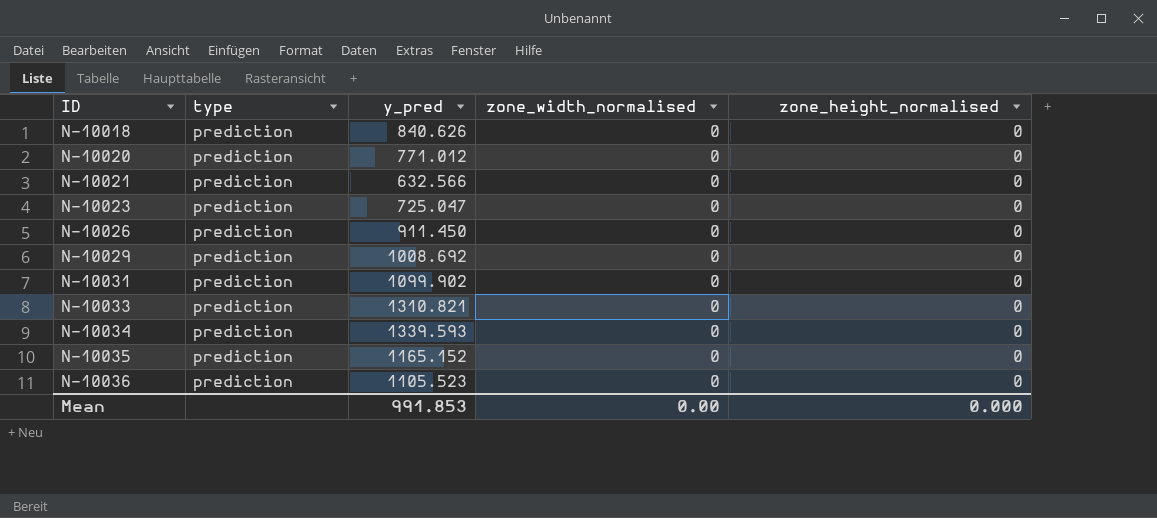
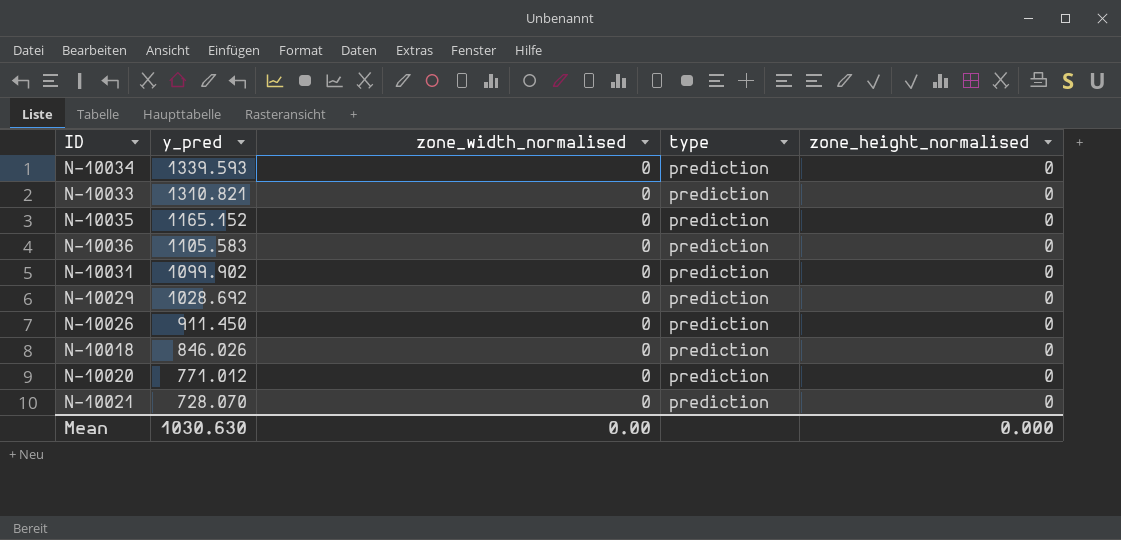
row order: ID ascending -> y_pred descending
column type | position: 2 -> 4
row N-10023: prediction | 725.047 | 0 | 0 -> none
N-10036 | y_pred: 1105.523 -> 1105.583
N-10029 | y_pred: 1008.692 -> 1028.692
N-10018 | y_pred: 840.626 -> 846.026
N-10021 | y_pred: 632.566 -> 728.070
Mean | y_pred: 991.853 -> 1030.630

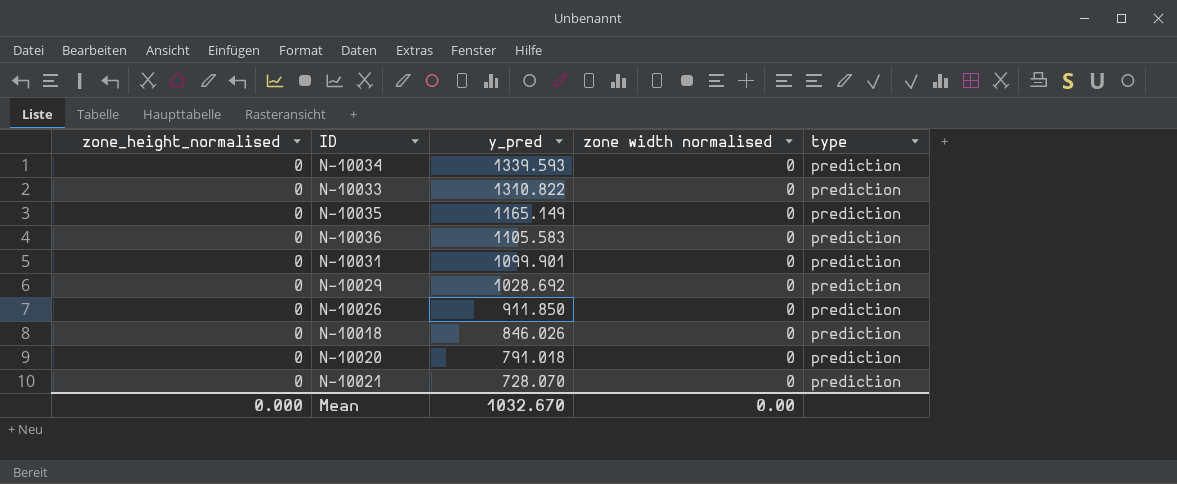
column zone_height_normalised | position: 5 -> 1
column name: zone_width_normalised -> zone width normalised
N-10033 | y_pred: 1310.821 -> 1310.822
N-10035 | y_pred: 1165.152 -> 1165.149
N-10031 | y_pred: 1099.902 -> 1099.901
N-10026 | y_pred: 911.450 -> 911.850
N-10020 | y_pred: 771.012 -> 791.018
Mean | y_pred: 1030.630 -> 1032.670

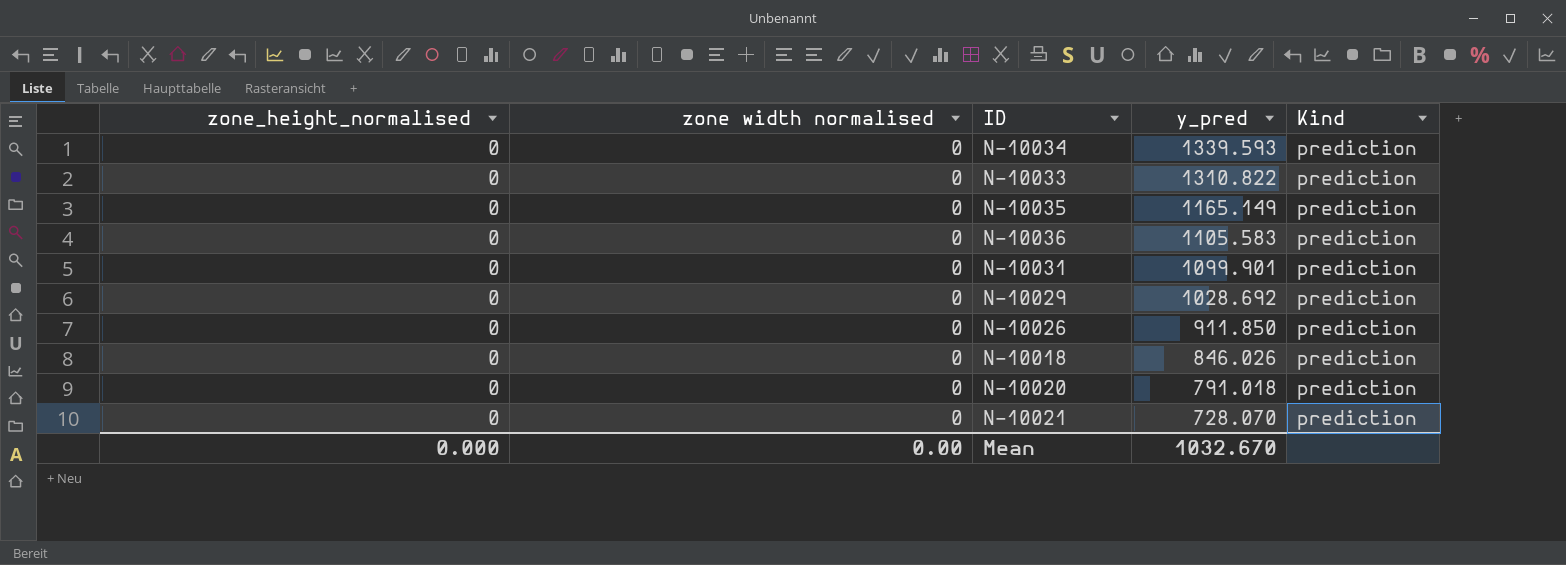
column zone width normalised | position: 4 -> 2
column name: type -> Kind

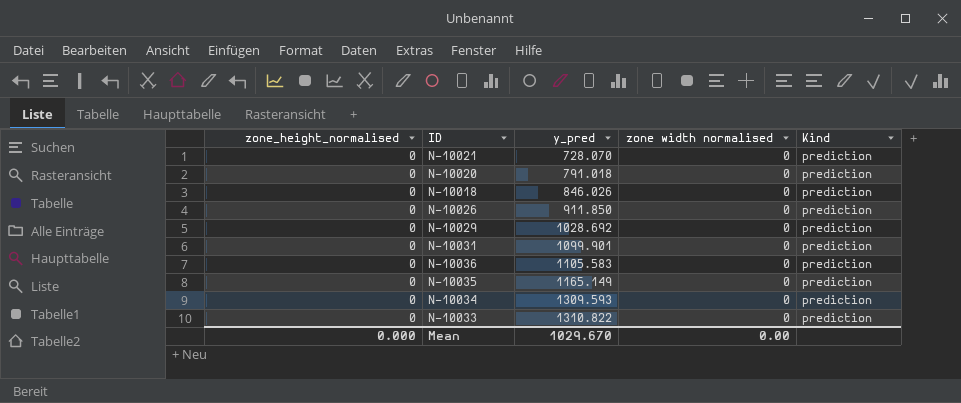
row order: y_pred descending -> y_pred ascending
column zone width normalised | position: 2 -> 4
N-10034 | y_pred: 1339.593 -> 1309.593
Mean | y_pred: 1032.670 -> 1029.670

